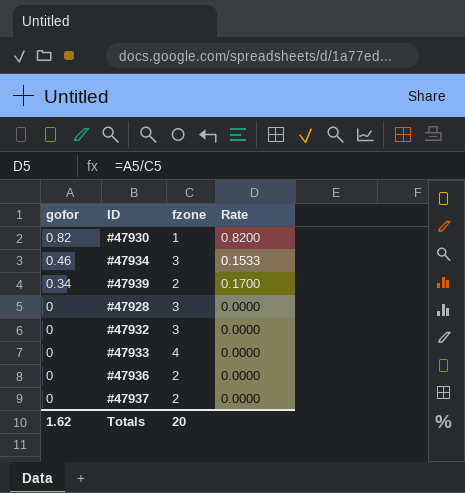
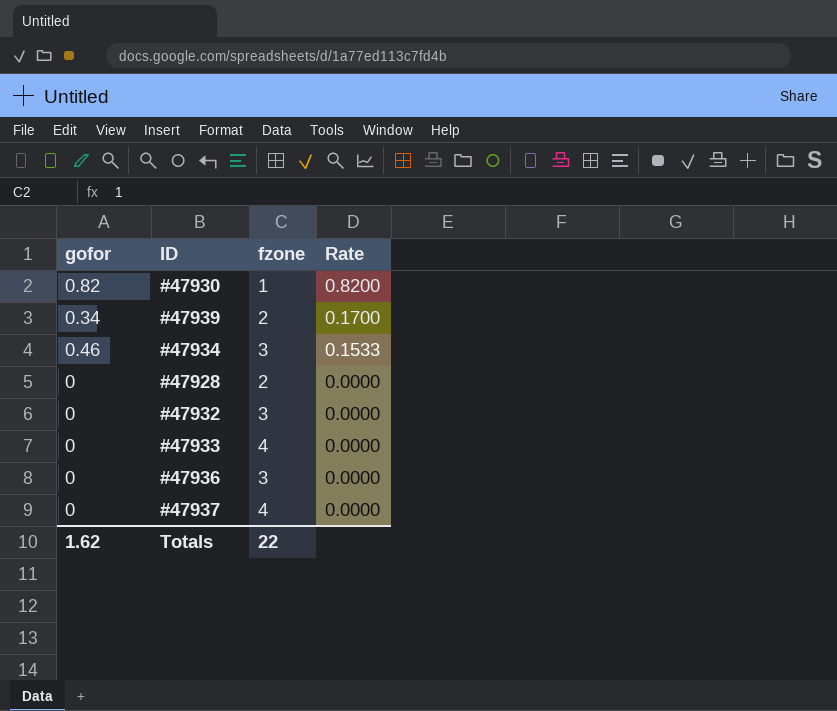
row order: gofor descending -> Rate descending
#47928 | fzone: 3 -> 2
#47936 | fzone: 2 -> 3
#47937 | fzone: 2 -> 4
Totals | fzone: 20 -> 22

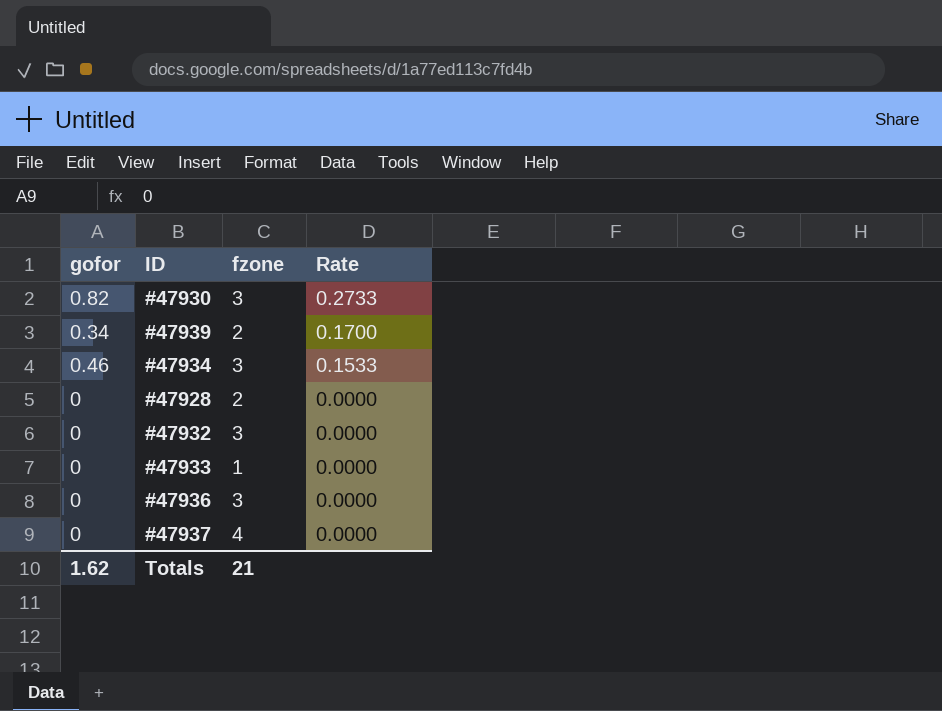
#47930 | fzone: 1 -> 3
#47930 | Rate: 0.8200 -> 0.2733
#47933 | fzone: 4 -> 1
Totals | fzone: 22 -> 21

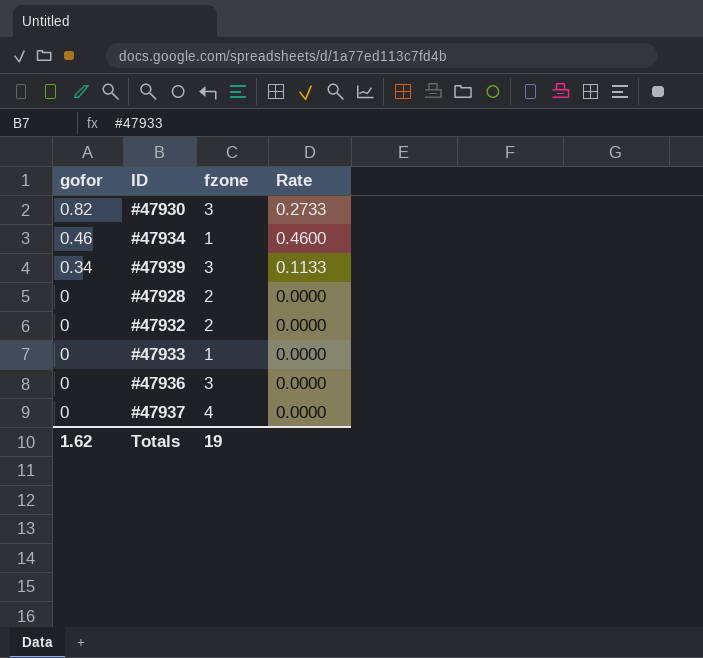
row order: Rate descending -> gofor descending
#47934 | fzone: 3 -> 1
#47934 | Rate: 0.1533 -> 0.4600
#47939 | fzone: 2 -> 3
#47939 | Rate: 0.1700 -> 0.1133
#47932 | fzone: 3 -> 2
Totals | fzone: 21 -> 19

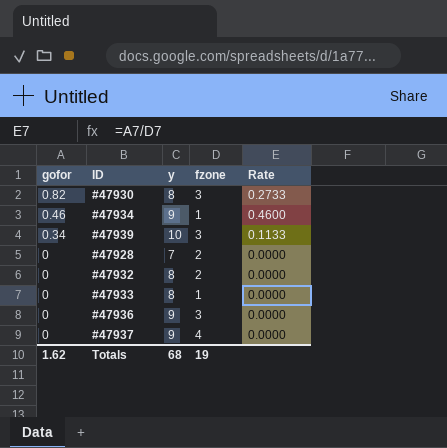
column y | position: none -> 3

